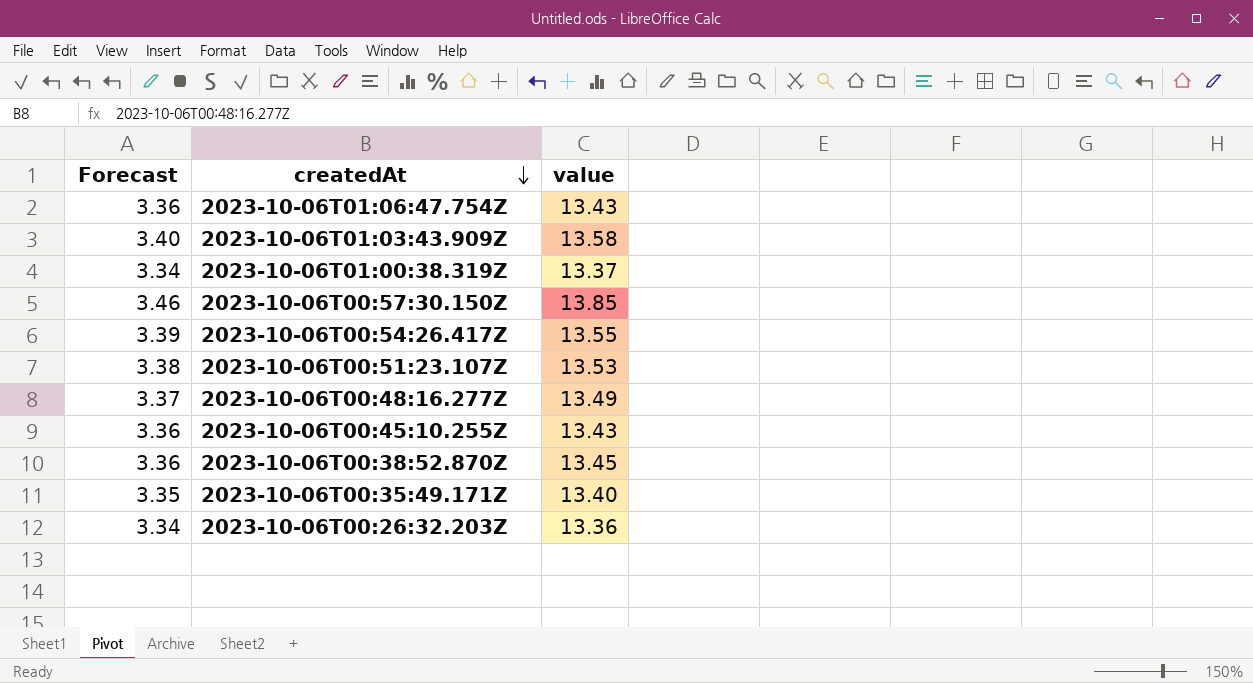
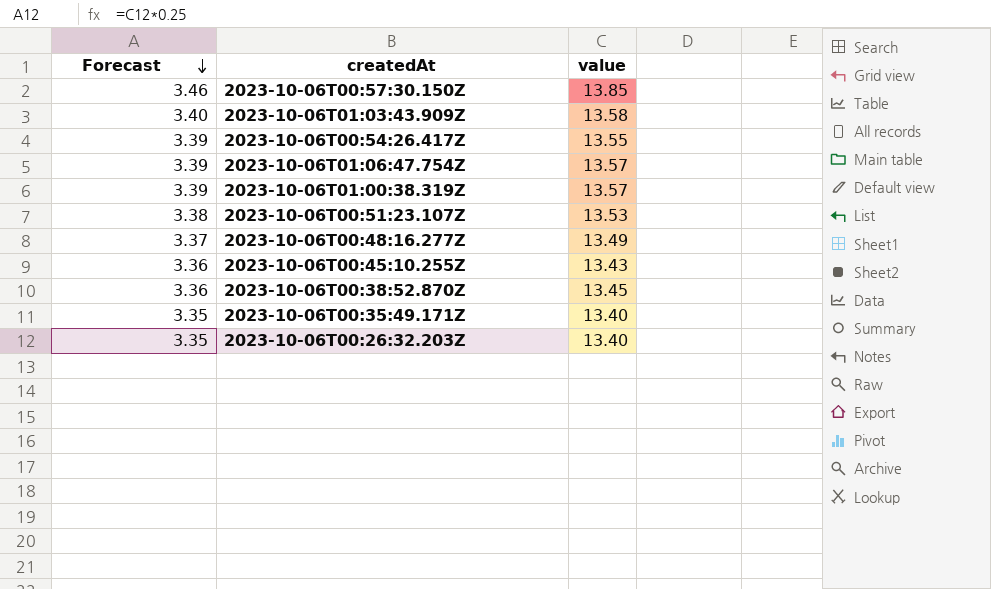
row order: createdAt descending -> Forecast descending
2023-10-06T01:06:47.754Z | Forecast: 3.36 -> 3.39
2023-10-06T01:06:47.754Z | value: 13.43 -> 13.57
2023-10-06T01:00:38.319Z | Forecast: 3.34 -> 3.39
2023-10-06T01:00:38.319Z | value: 13.37 -> 13.57
2023-10-06T00:26:32.203Z | Forecast: 3.34 -> 3.35
2023-10-06T00:26:32.203Z | value: 13.36 -> 13.40

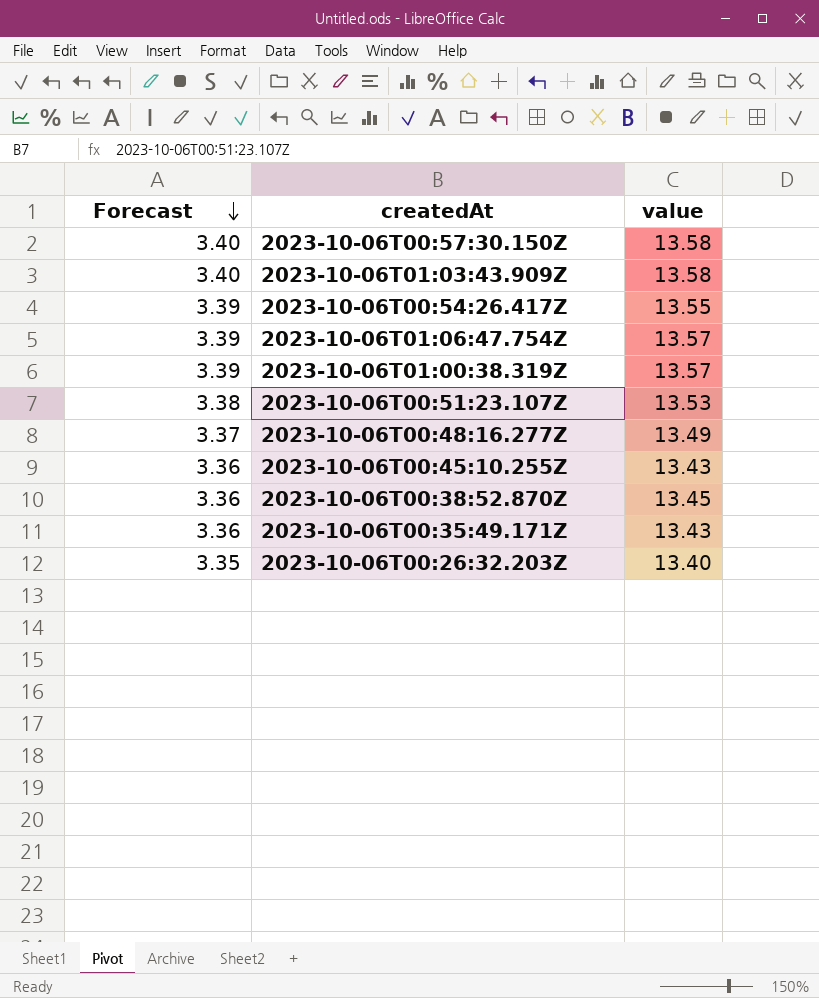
2023-10-06T00:57:30.150Z | Forecast: 3.46 -> 3.40
2023-10-06T00:57:30.150Z | value: 13.85 -> 13.58
2023-10-06T00:35:49.171Z | Forecast: 3.35 -> 3.36
2023-10-06T00:35:49.171Z | value: 13.40 -> 13.43

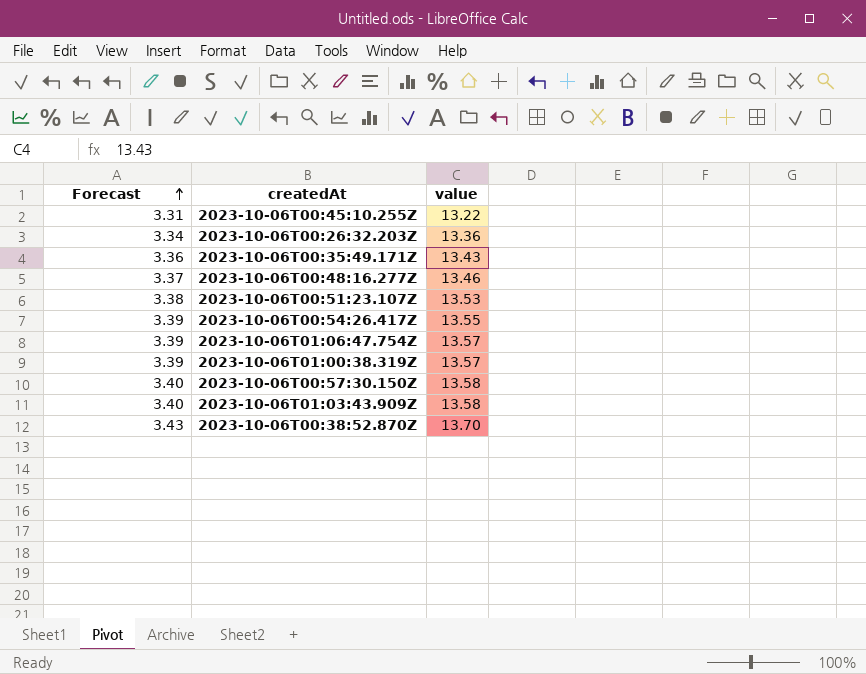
row order: Forecast descending -> Forecast ascending
2023-10-06T00:45:10.255Z | Forecast: 3.36 -> 3.31
2023-10-06T00:45:10.255Z | value: 13.43 -> 13.22
2023-10-06T00:26:32.203Z | Forecast: 3.35 -> 3.34
2023-10-06T00:26:32.203Z | value: 13.40 -> 13.36
2023-10-06T00:48:16.277Z | value: 13.49 -> 13.46
2023-10-06T00:38:52.870Z | Forecast: 3.36 -> 3.43
2023-10-06T00:38:52.870Z | value: 13.45 -> 13.70

